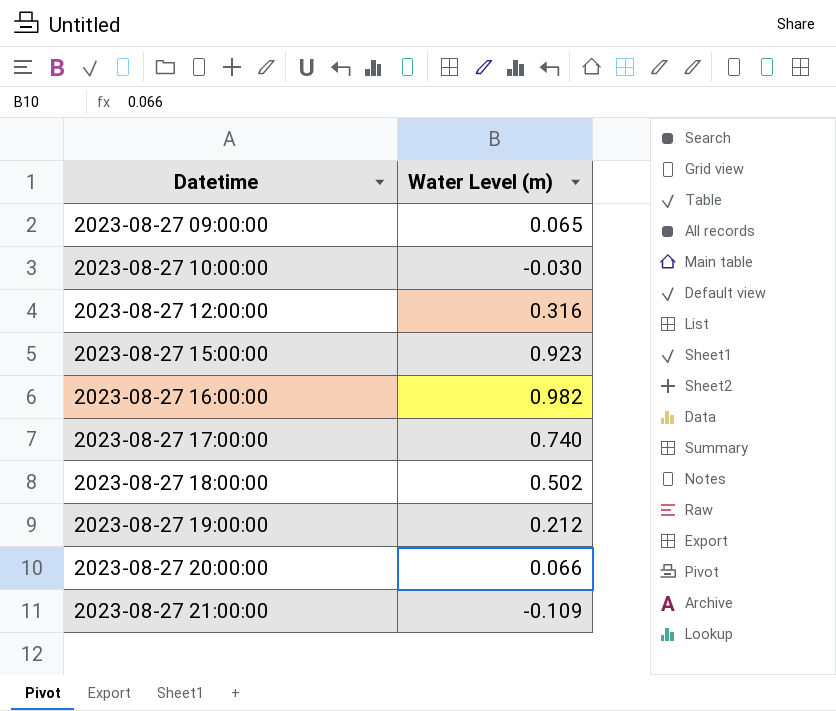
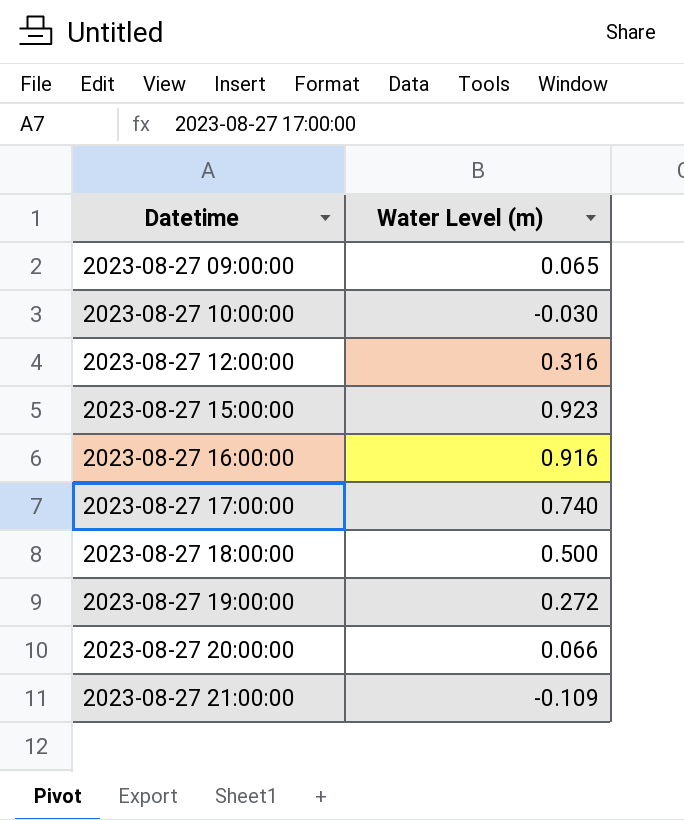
2023-08-27 16:00:00 | Water Level (m): 0.982 -> 0.916
2023-08-27 18:00:00 | Water Level (m): 0.502 -> 0.500
2023-08-27 19:00:00 | Water Level (m): 0.212 -> 0.272

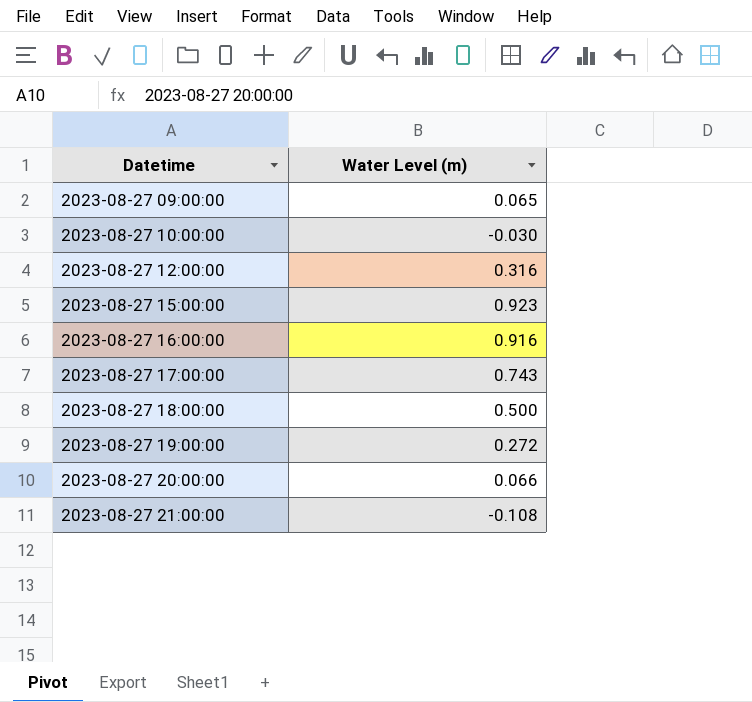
2023-08-27 17:00:00 | Water Level (m): 0.740 -> 0.743
2023-08-27 21:00:00 | Water Level (m): -0.109 -> -0.108

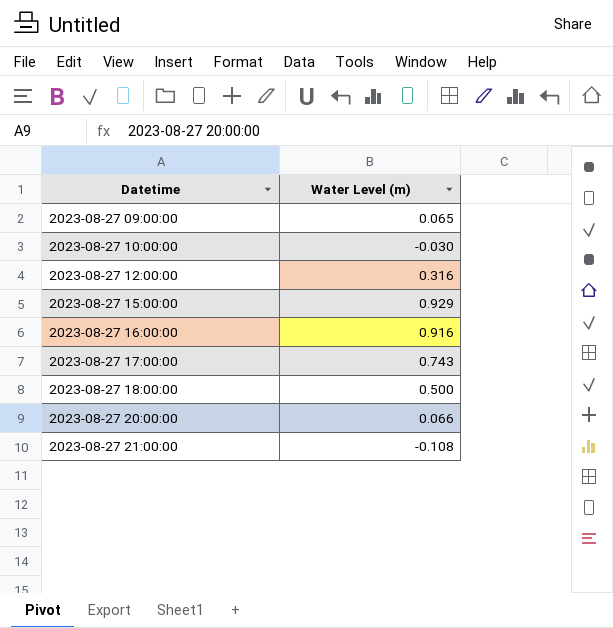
row 2023-08-27 19:00:00: 0.272 -> none
2023-08-27 15:00:00 | Water Level (m): 0.923 -> 0.929

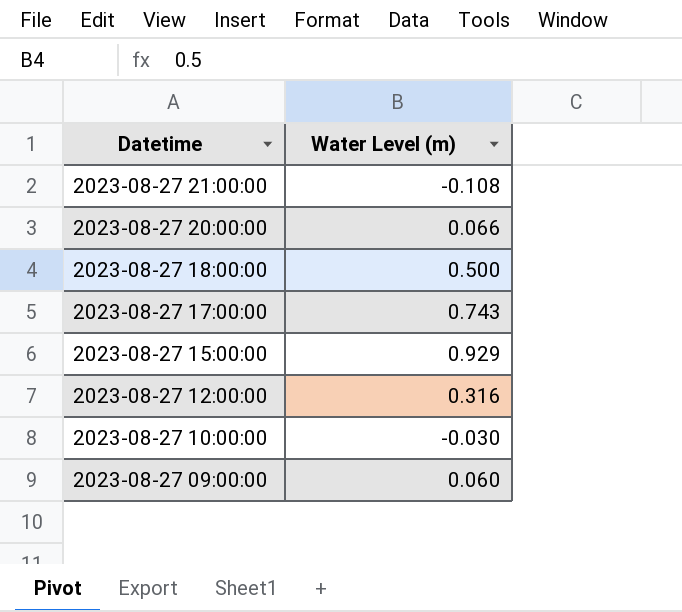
row order: Datetime ascending -> Datetime descending
row 2023-08-27 16:00:00: 0.916 -> none
2023-08-27 09:00:00 | Water Level (m): 0.065 -> 0.060

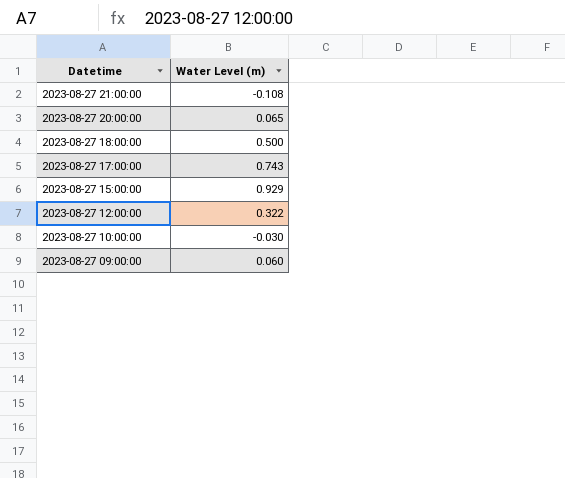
2023-08-27 20:00:00 | Water Level (m): 0.066 -> 0.065
2023-08-27 12:00:00 | Water Level (m): 0.316 -> 0.322

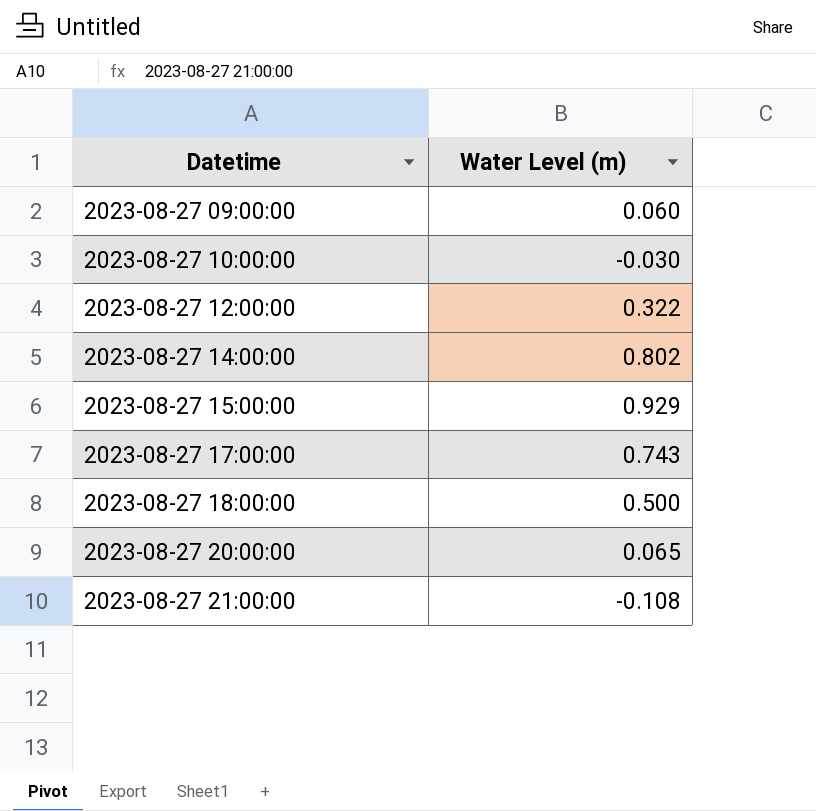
row order: Datetime descending -> Datetime ascending
row 2023-08-27 14:00:00: none -> 0.802

